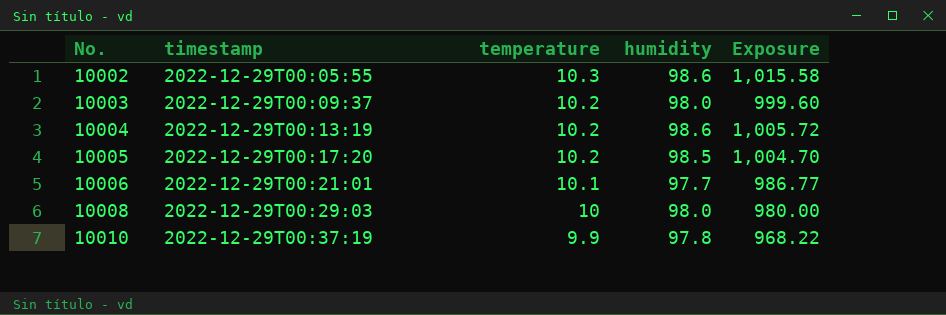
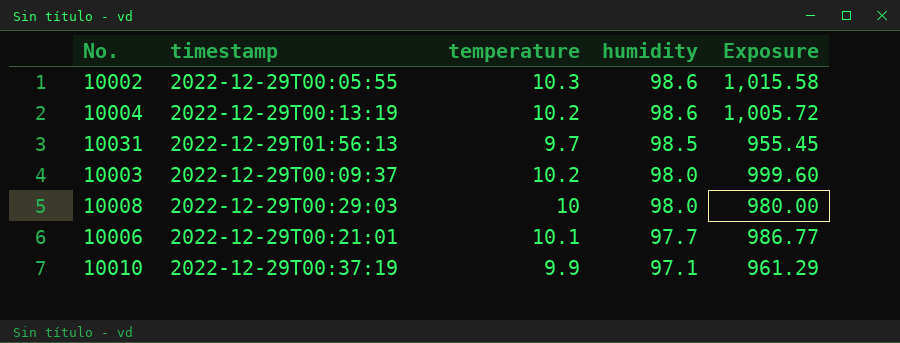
row order: No. ascending -> humidity descending
row 10005: 2022-12-29T00:17:20 | 10.2 | 98.5 | 1,004.70 -> none
row 10031: none -> 2022-12-29T01:56:13 | 9.7 | 98.5 | 955.45
10010 | humidity: 97.8 -> 97.1
10010 | Exposure: 968.22 -> 961.29

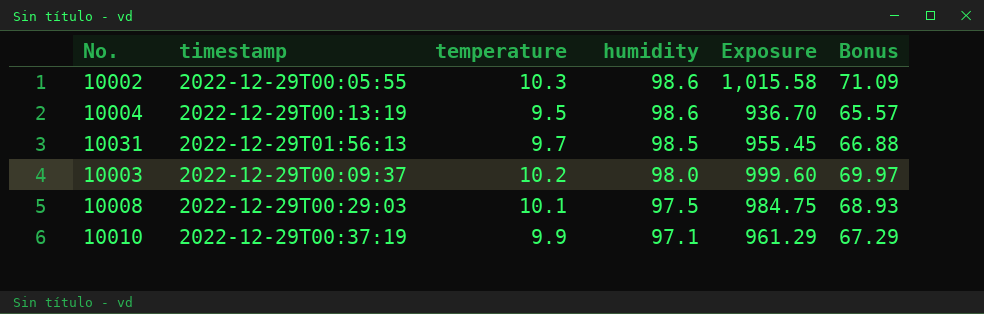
column Bonus | formula: none -> [Exposure] * 0.07
row 10006: 2022-12-29T00:21:01 | 10.1 | 97.7 | 986.77 -> none
10004 | temperature: 10.2 -> 9.5
10004 | Exposure: 1,005.72 -> 936.70
10008 | temperature: 10 -> 10.1
10008 | humidity: 98.0 -> 97.5
10008 | Exposure: 980.00 -> 984.75

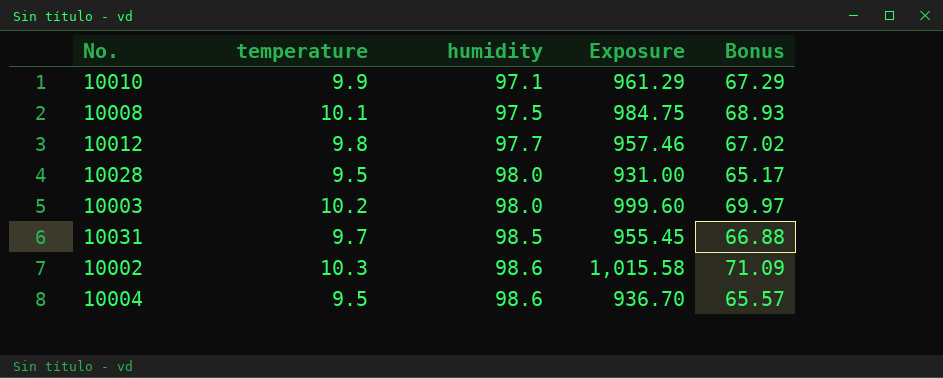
row order: humidity descending -> humidity ascending
column timestamp | position: 2 -> none
row 10012: none -> 9.8 | 97.7 | 957.46 | 67.02
row 10028: none -> 9.5 | 98.0 | 931.00 | 65.17

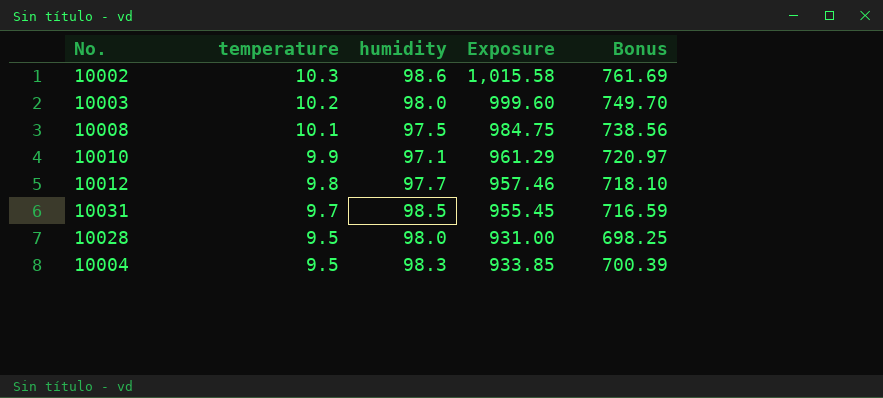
row order: humidity ascending -> temperature descending
column Bonus | formula: [Exposure] * 0.07 -> [Exposure] * 0.75
10004 | humidity: 98.6 -> 98.3
10004 | Exposure: 936.70 -> 933.85

